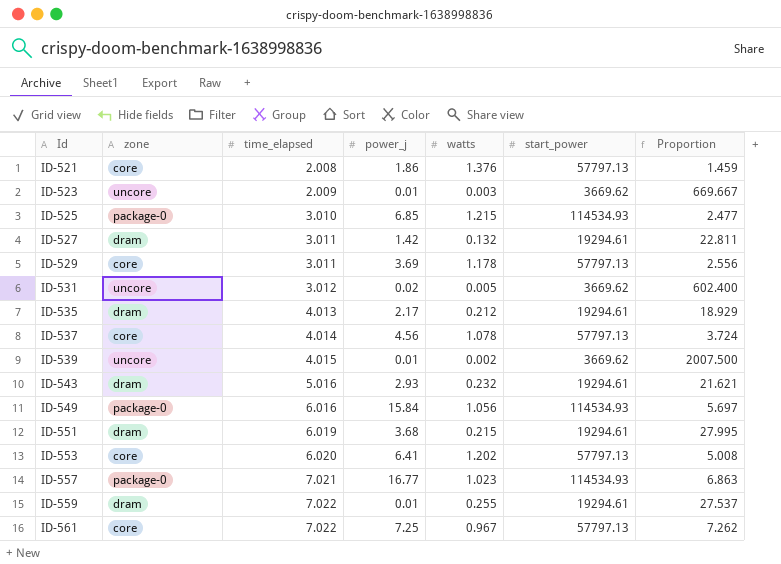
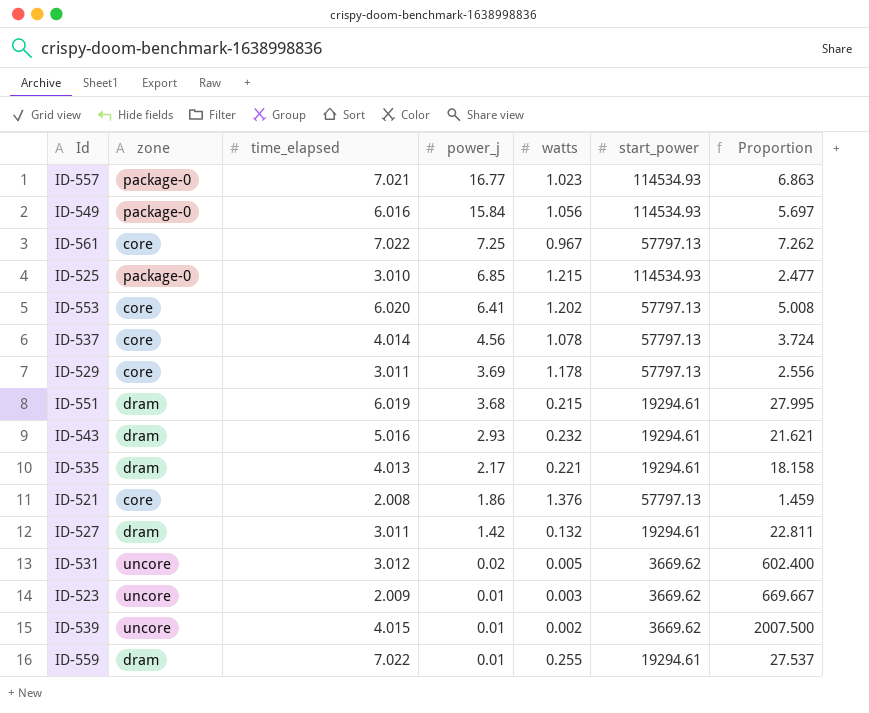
row order: Id ascending -> power_j descending
ID-535 | watts: 0.212 -> 0.221
ID-535 | Proportion: 18.929 -> 18.158

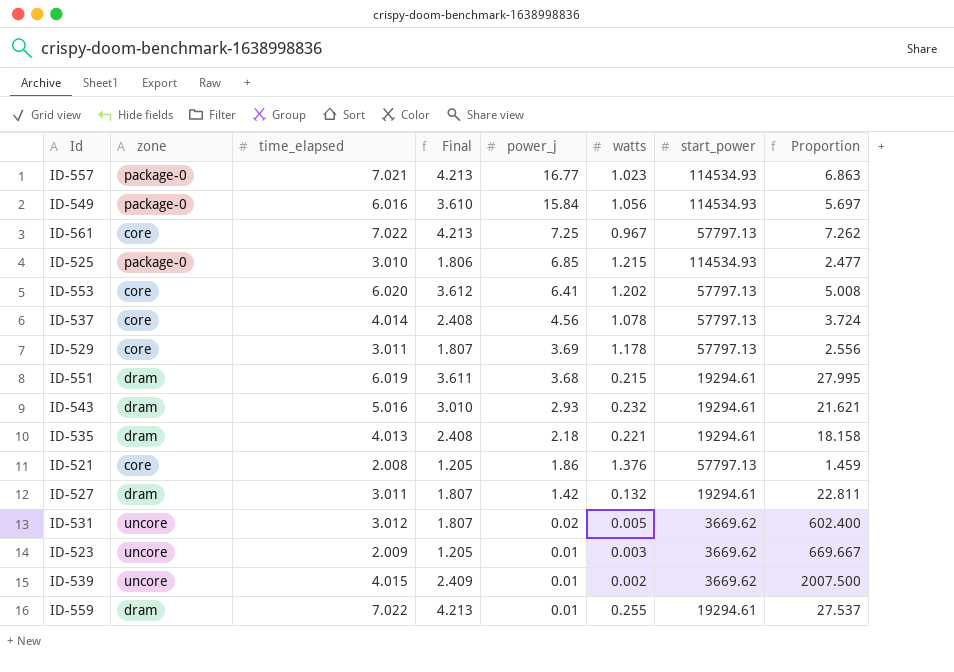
column Final | formula: none -> [time_elapsed] * 0.6
ID-535 | power_j: 2.17 -> 2.18

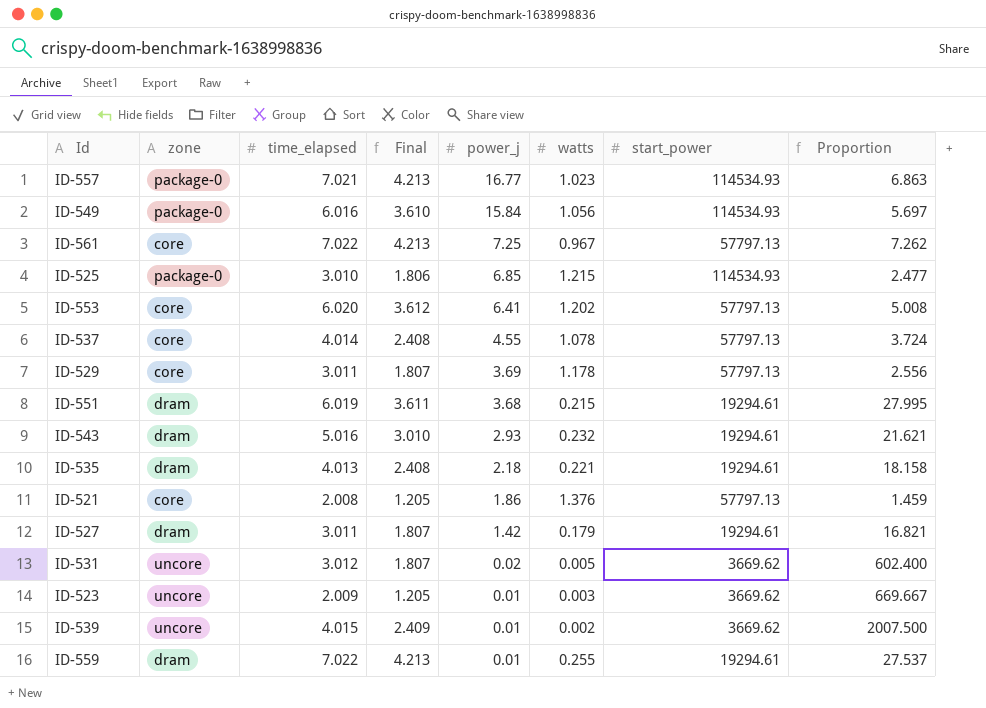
ID-537 | power_j: 4.56 -> 4.55
ID-527 | watts: 0.132 -> 0.179
ID-527 | Proportion: 22.811 -> 16.821

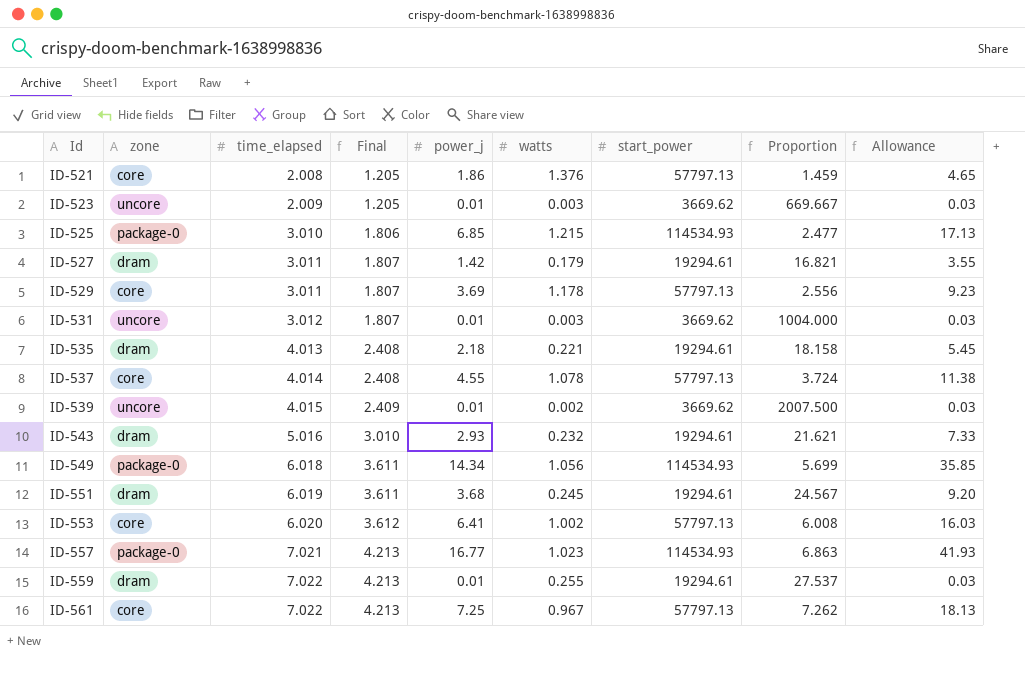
row order: power_j descending -> Id ascending
column Allowance | formula: none -> [power_j] * 2.5
ID-531 | power_j: 0.02 -> 0.01
ID-531 | watts: 0.005 -> 0.003
ID-531 | Proportion: 602.400 -> 1004.000
ID-549 | time_elapsed: 6.016 -> 6.018
ID-549 | Final: 3.610 -> 3.611
ID-549 | power_j: 15.84 -> 14.34
ID-549 | Proportion: 5.697 -> 5.699
ID-551 | watts: 0.215 -> 0.245
ID-551 | Proportion: 27.995 -> 24.567
ID-553 | watts: 1.202 -> 1.002
ID-553 | Proportion: 5.008 -> 6.008

